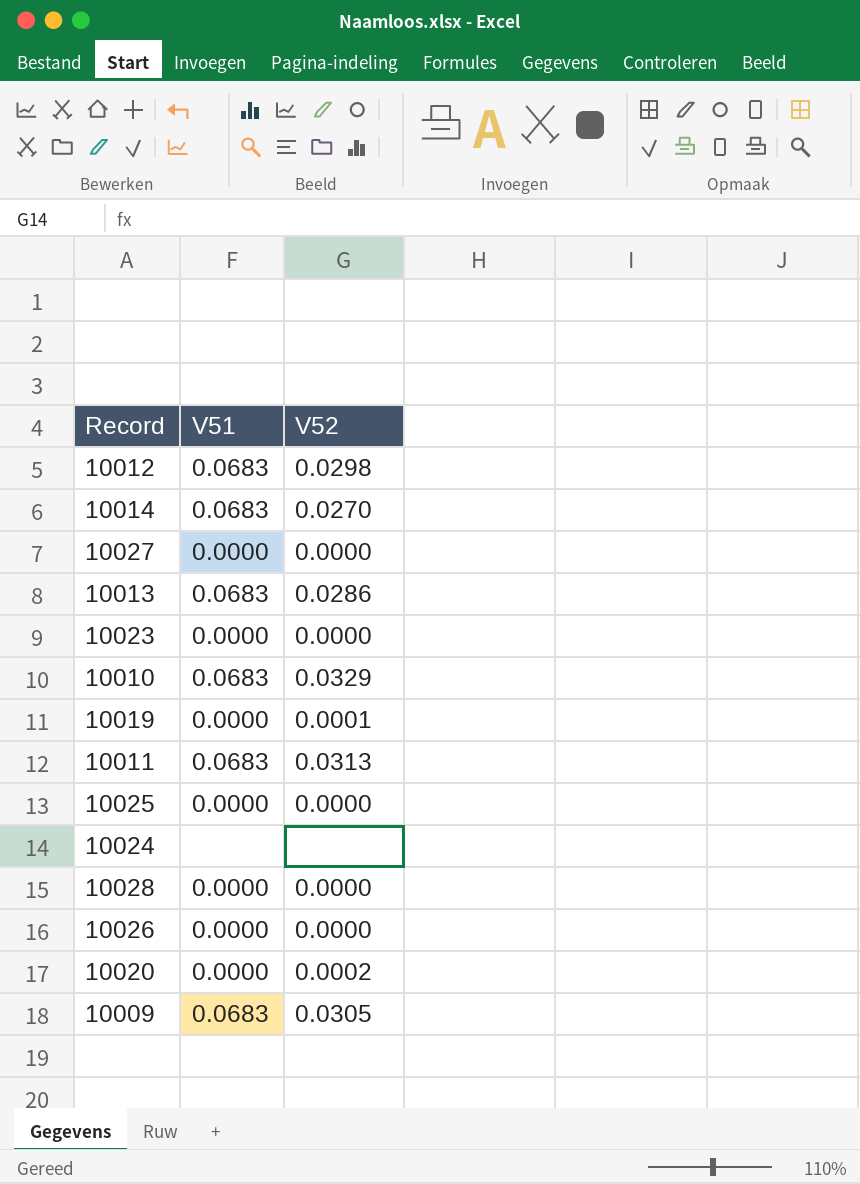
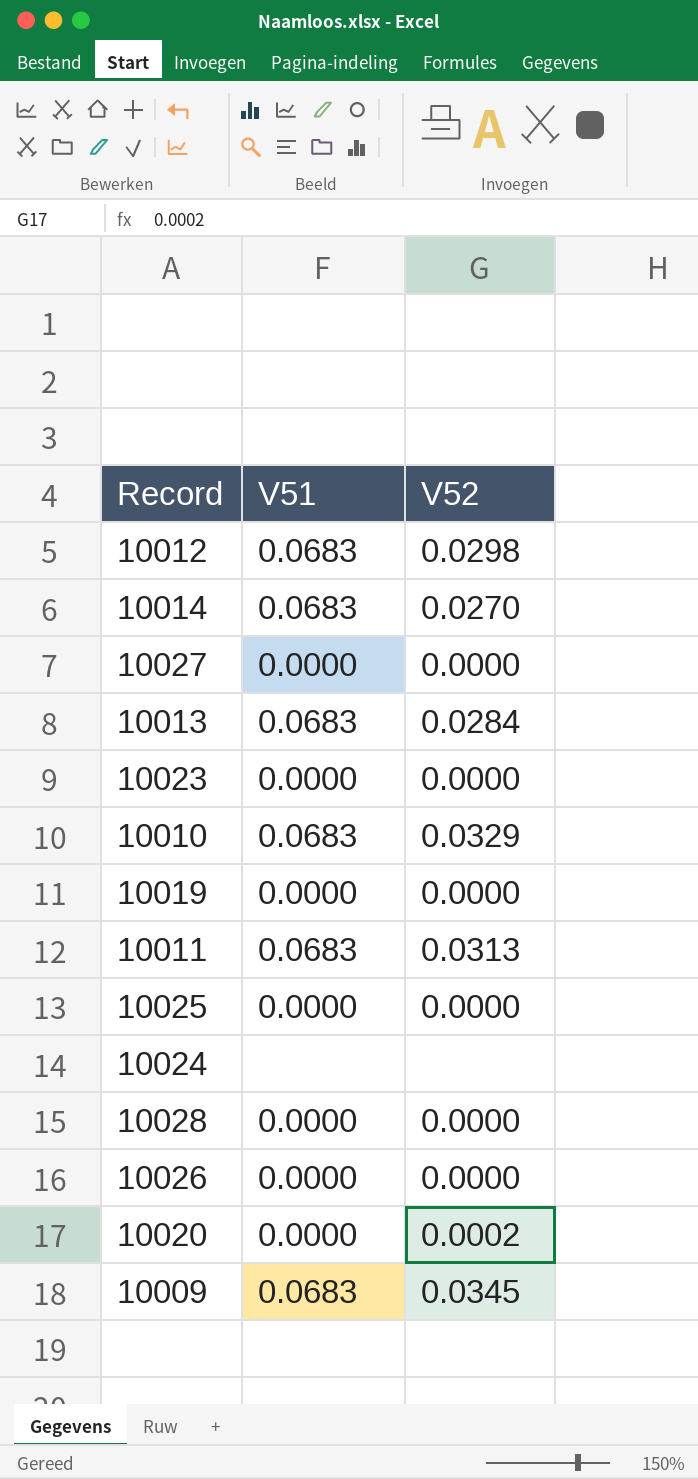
10013 | V52: 0.0286 -> 0.0284
10019 | V52: 0.0001 -> 0.0000
10009 | V52: 0.0305 -> 0.0345

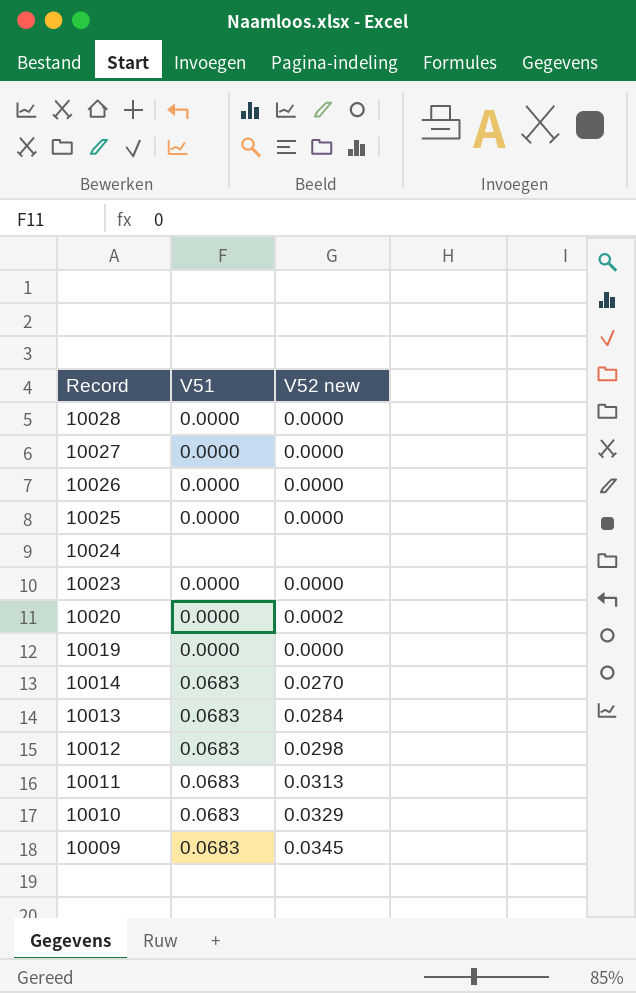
row order: none -> Record descending
column name: V52 -> V52 new

